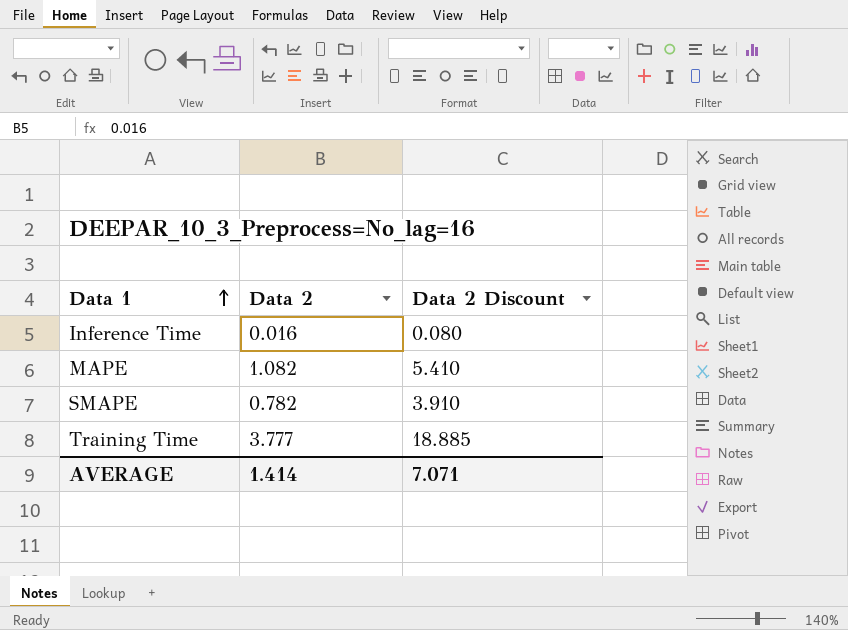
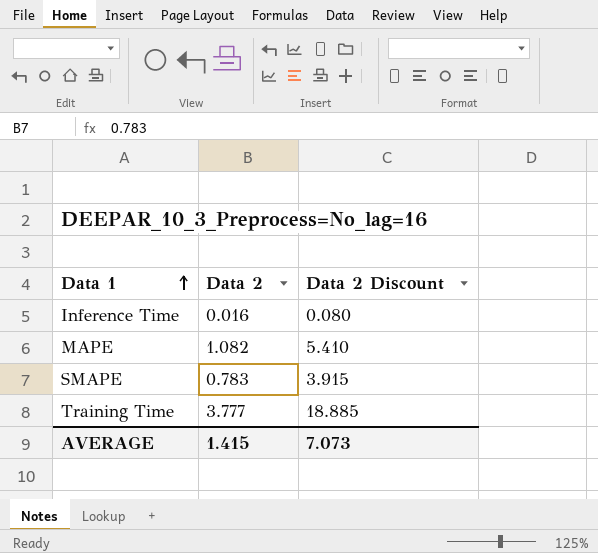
SMAPE | Data 2: 0.782 -> 0.783
SMAPE | Data 2 Discount: 3.910 -> 3.915
AVERAGE | Data 2: 1.414 -> 1.415
AVERAGE | Data 2 Discount: 7.071 -> 7.073

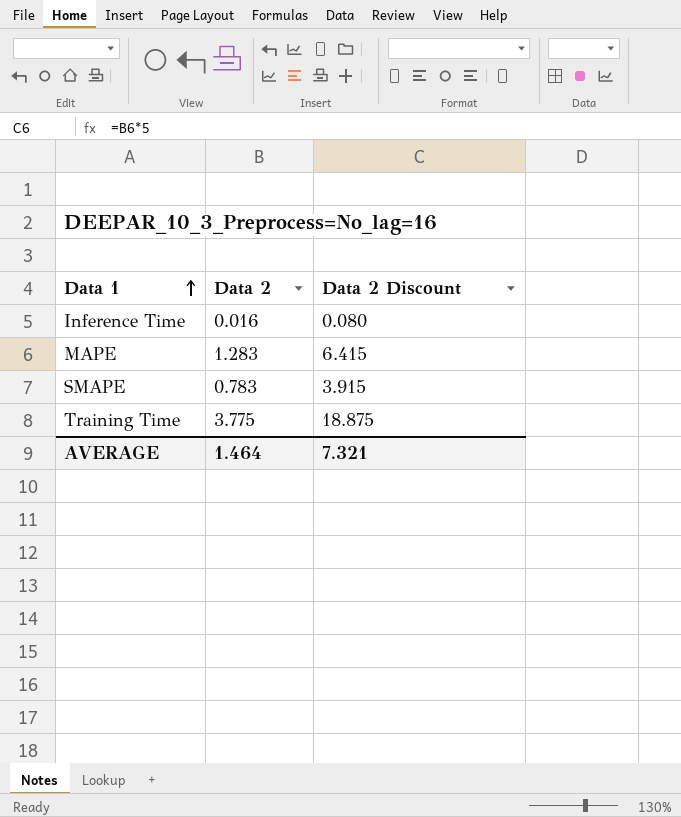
MAPE | Data 2: 1.082 -> 1.283
MAPE | Data 2 Discount: 5.410 -> 6.415
Training Time | Data 2: 3.777 -> 3.775
Training Time | Data 2 Discount: 18.885 -> 18.875
AVERAGE | Data 2: 1.415 -> 1.464
AVERAGE | Data 2 Discount: 7.073 -> 7.321

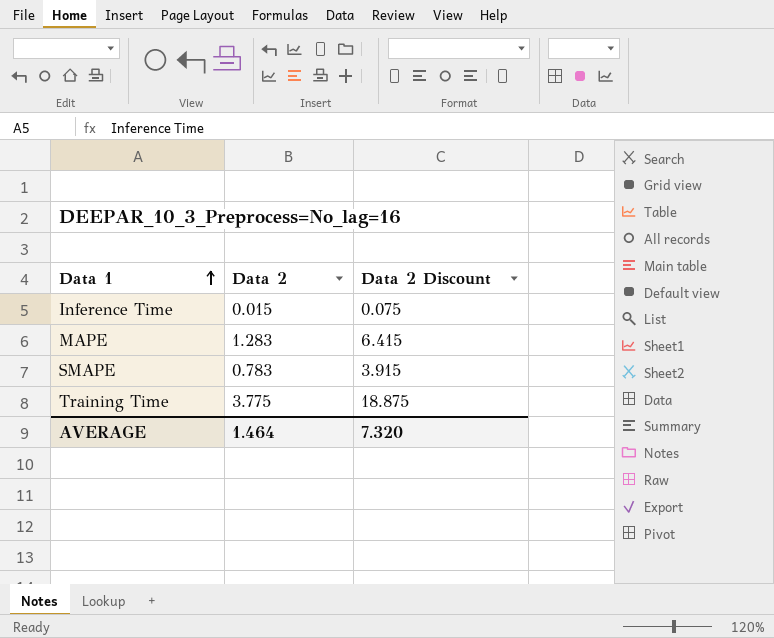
Inference Time | Data 2: 0.016 -> 0.015
Inference Time | Data 2 Discount: 0.080 -> 0.075
AVERAGE | Data 2 Discount: 7.321 -> 7.320

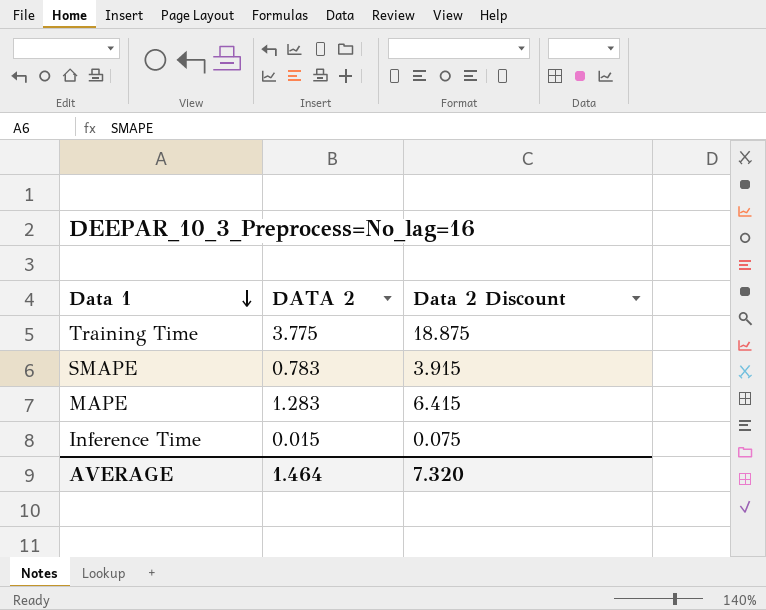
row order: Data 1 ascending -> Data 1 descending
column name: Data 2 -> DATA 2

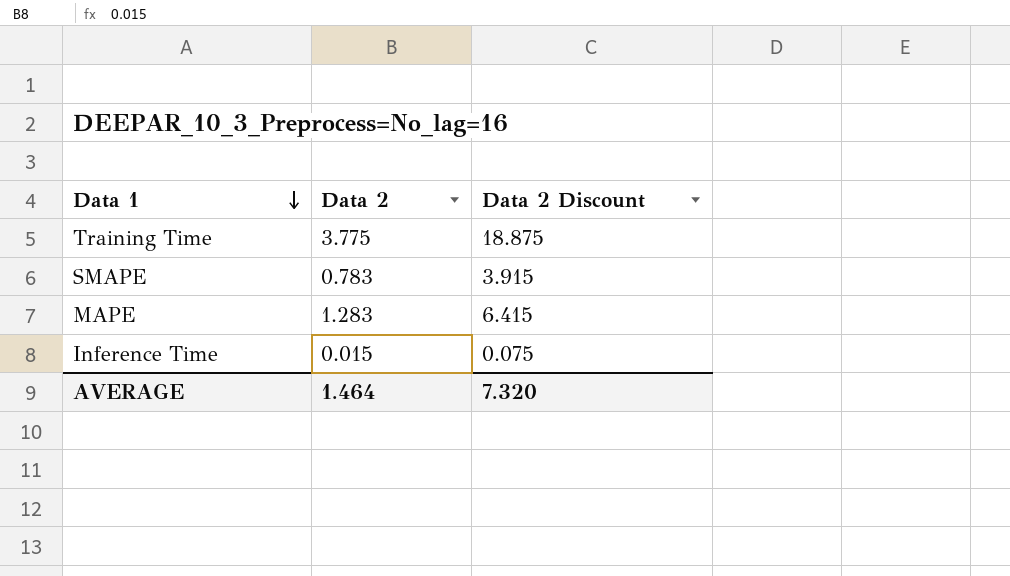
column name: DATA 2 -> Data 2

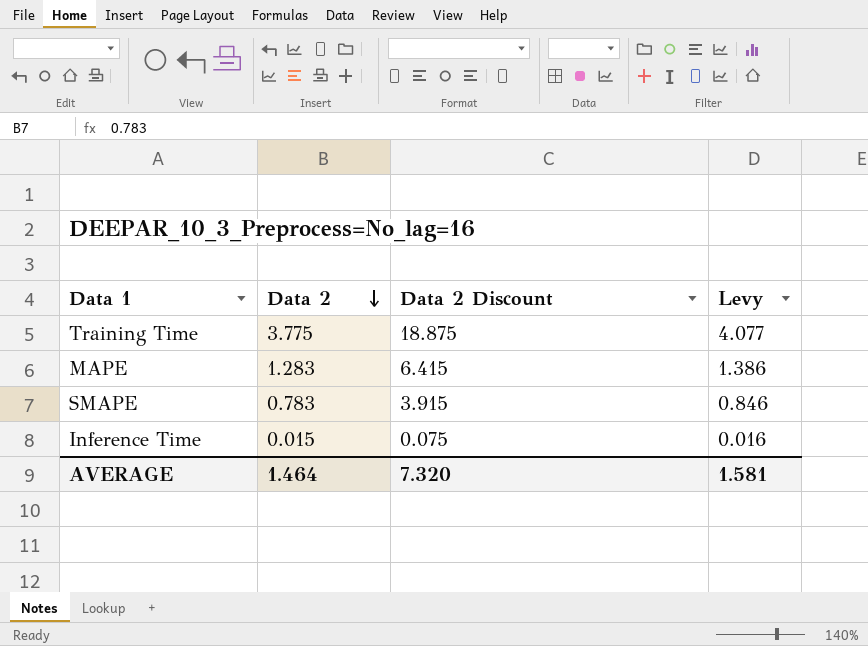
row order: Data 1 descending -> Data 2 descending
column Levy | formula: none -> [Data 2] * 1.08

